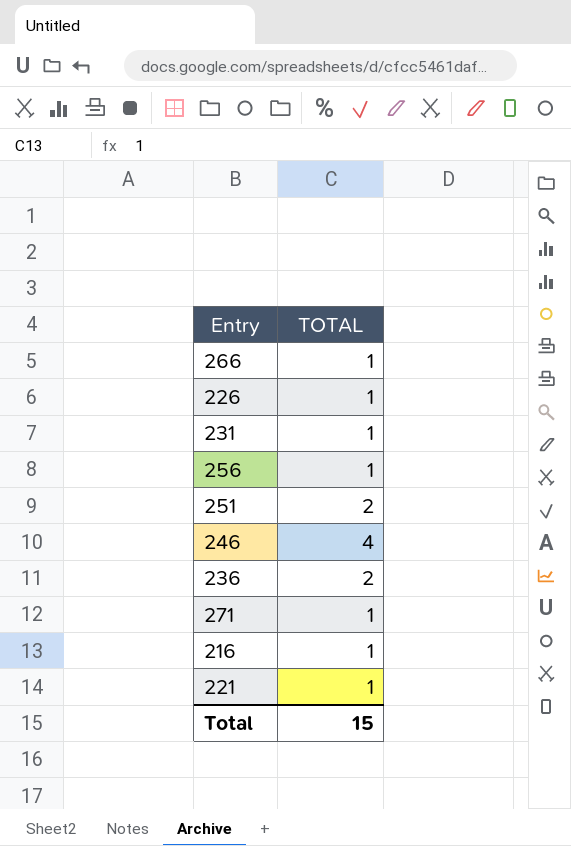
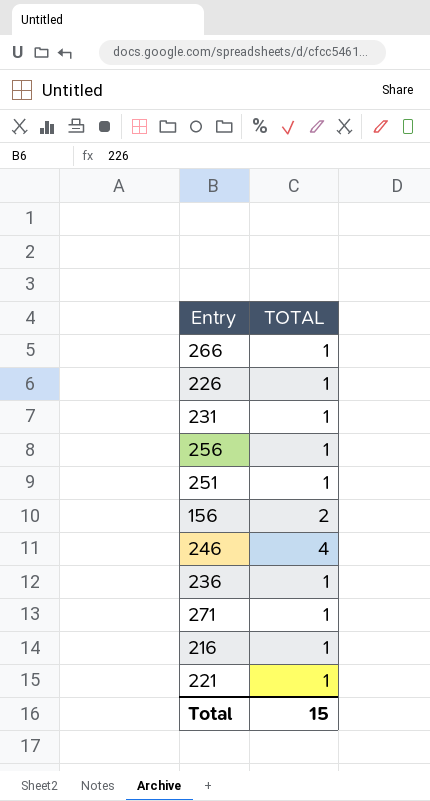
251 | TOTAL: 2 -> 1
row 156: none -> 2
236 | TOTAL: 2 -> 1

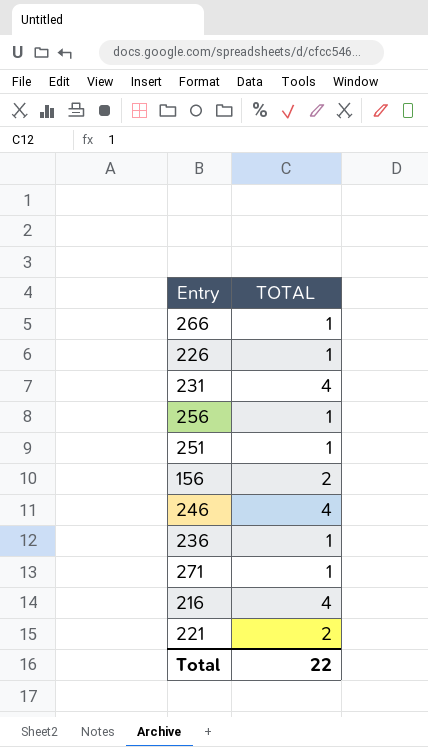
231 | TOTAL: 1 -> 4
216 | TOTAL: 1 -> 4
221 | TOTAL: 1 -> 2
Total | TOTAL: 15 -> 22

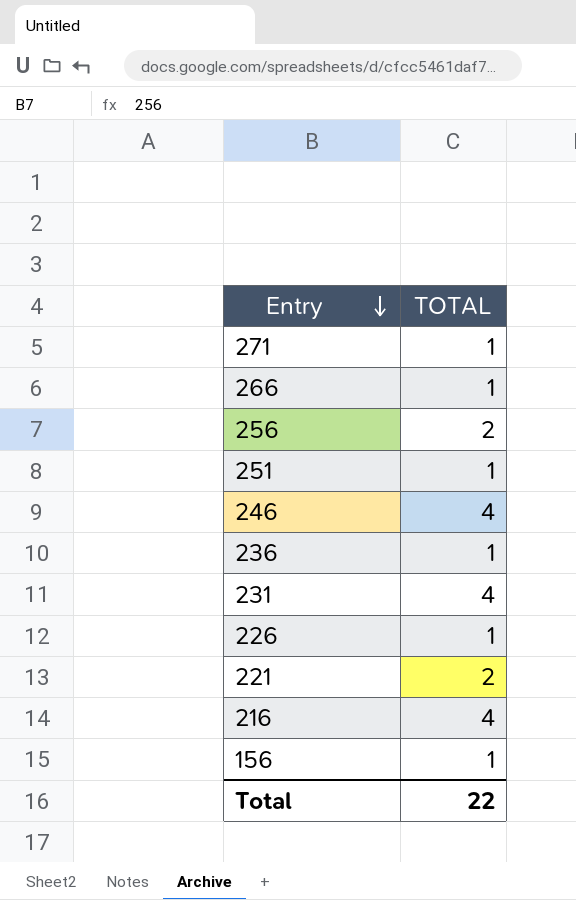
row order: none -> Entry descending
256 | TOTAL: 1 -> 2
156 | TOTAL: 2 -> 1

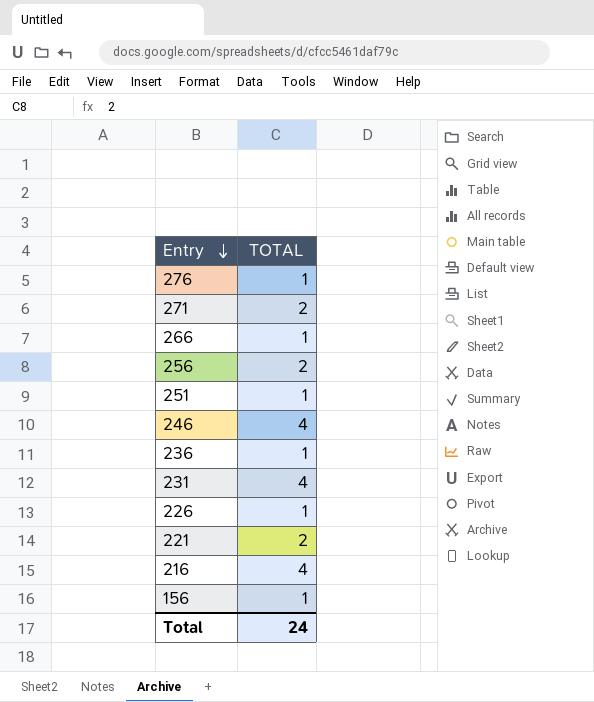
row 276: none -> 1
271 | TOTAL: 1 -> 2
Total | TOTAL: 22 -> 24

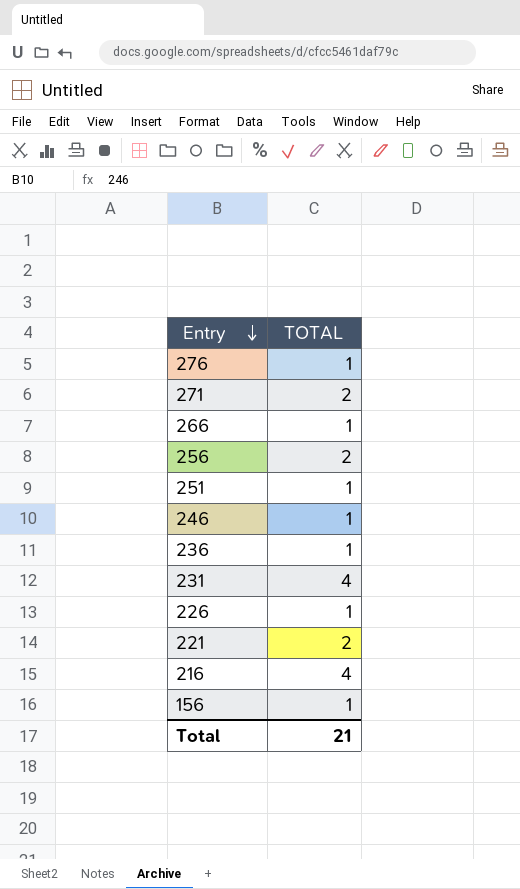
246 | TOTAL: 4 -> 1
Total | TOTAL: 24 -> 21

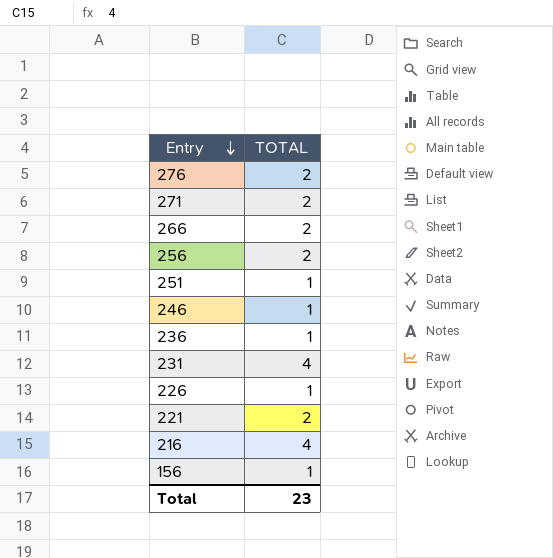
276 | TOTAL: 1 -> 2
266 | TOTAL: 1 -> 2
Total | TOTAL: 21 -> 23

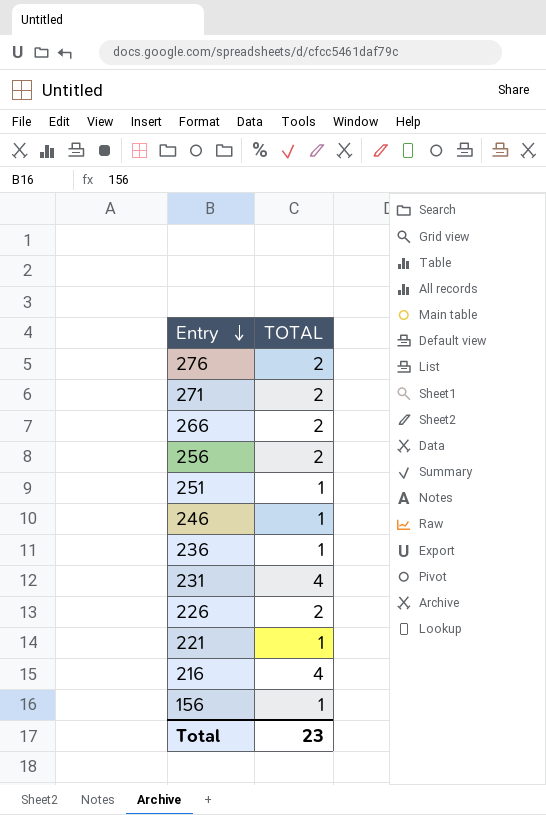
226 | TOTAL: 1 -> 2
221 | TOTAL: 2 -> 1

